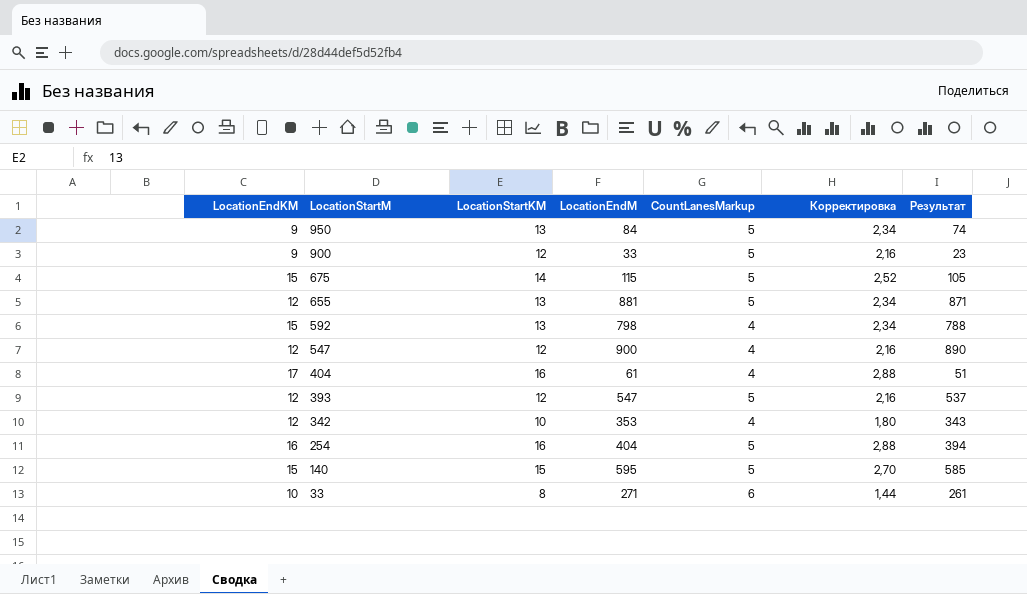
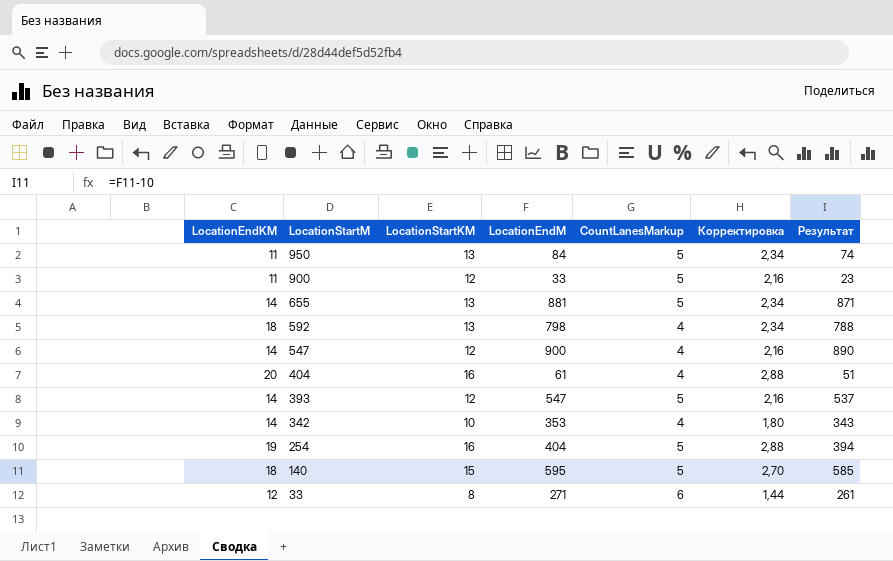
row 675: 15 | 14 | 115 | 5 | 2,52 | 105 -> none
950 | LocationEndKM: 9 -> 11
900 | LocationEndKM: 9 -> 11
655 | LocationEndKM: 12 -> 14
592 | LocationEndKM: 15 -> 18
547 | LocationEndKM: 12 -> 14
404 | LocationEndKM: 17 -> 20
393 | LocationEndKM: 12 -> 14
342 | LocationEndKM: 12 -> 14
254 | LocationEndKM: 16 -> 19
140 | LocationEndKM: 15 -> 18
33 | LocationEndKM: 10 -> 12

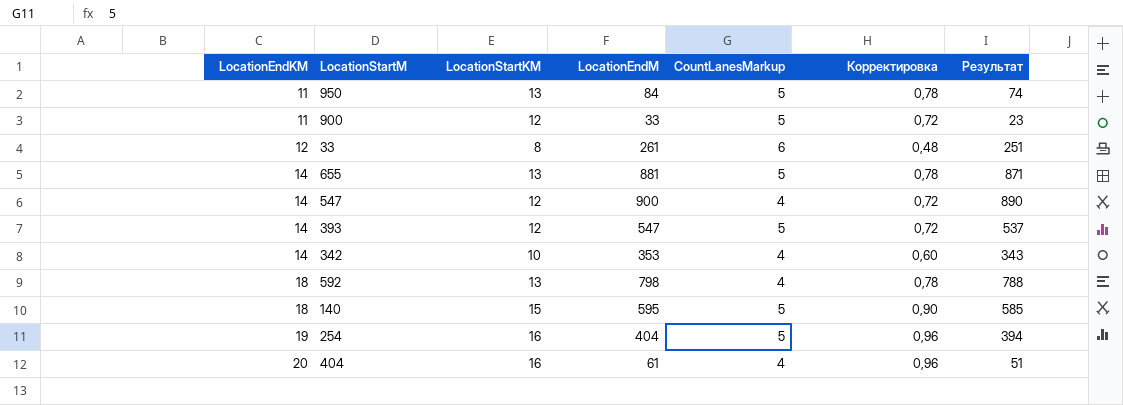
row order: LocationStartM descending -> LocationEndKM ascending
column Корректировка | formula: [LocationStartKM] * 0,18 -> [LocationStartKM] * 0,06
33 | LocationEndM: 271 -> 261
33 | Результат: 261 -> 251

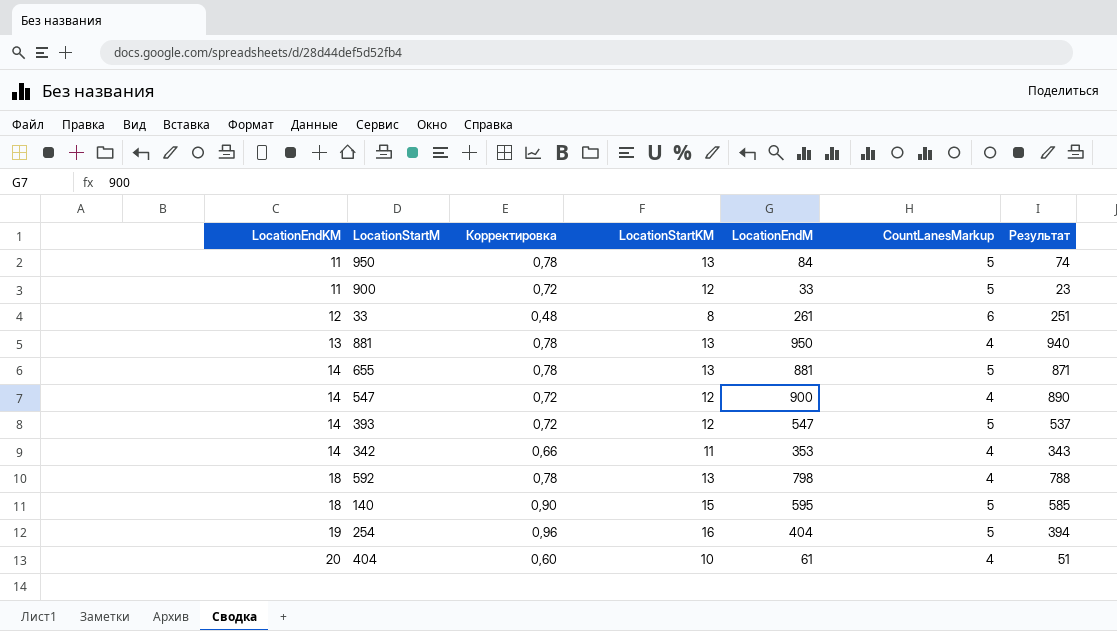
column Корректировка | position: 6 -> 3
row 881: none -> 13 | 0,78 | 13 | 950 | 4 | 940
342 | Корректировка: 0,60 -> 0,66
342 | LocationStartKM: 10 -> 11
404 | Корректировка: 0,96 -> 0,60
404 | LocationStartKM: 16 -> 10

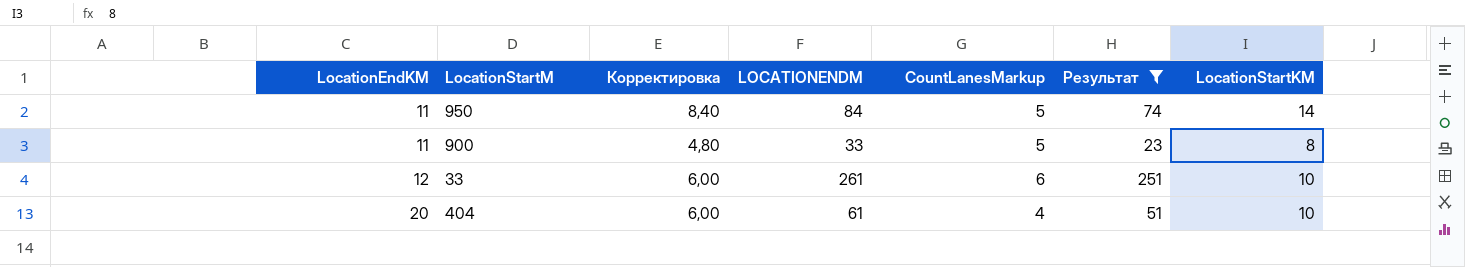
filter: none -> Результат <= 251
column Корректировка | formula: [LocationStartKM] * 0,06 -> [LocationStartKM] * 0,6
column name: LocationEndM -> LOCATIONENDM
column LocationStartKM | position: 4 -> 7
950 | LocationStartKM: 13 -> 14
900 | LocationStartKM: 12 -> 8
33 | LocationStartKM: 8 -> 10

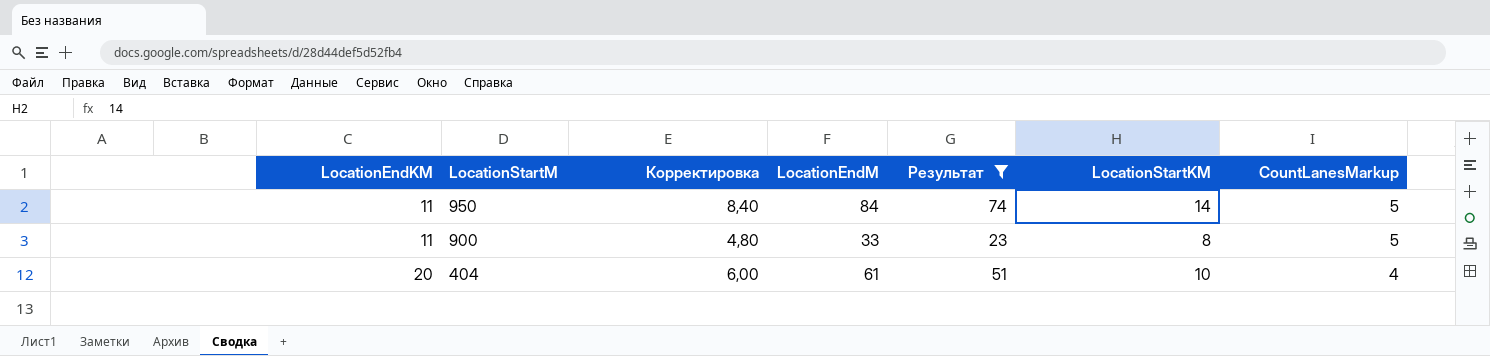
column name: LOCATIONENDM -> LocationEndM
column CountLanesMarkup | position: 5 -> 7
row 33: 12 | 6,00 | 261 | 6 | 251 | 10 -> none

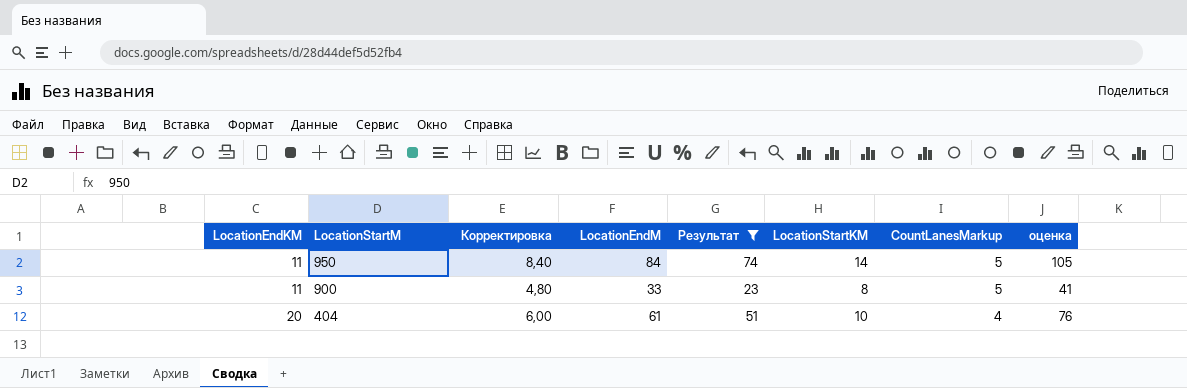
column оценка | formula: none -> [LocationEndM] * 1,25

